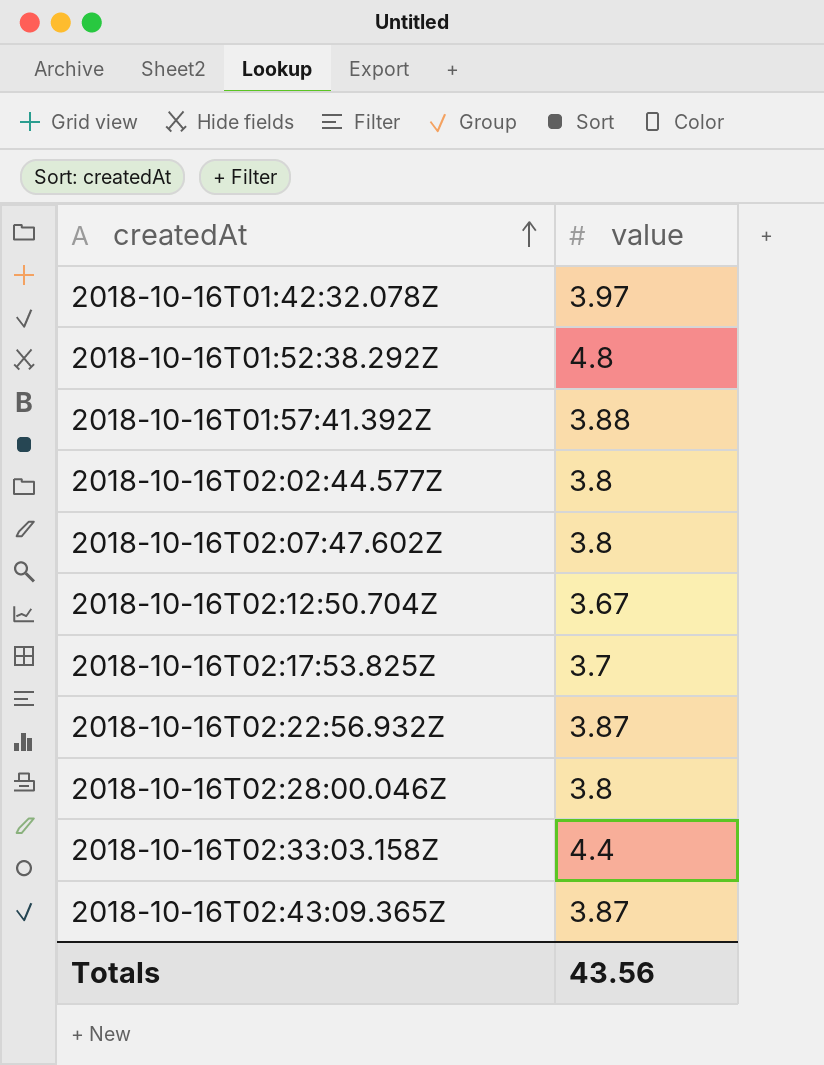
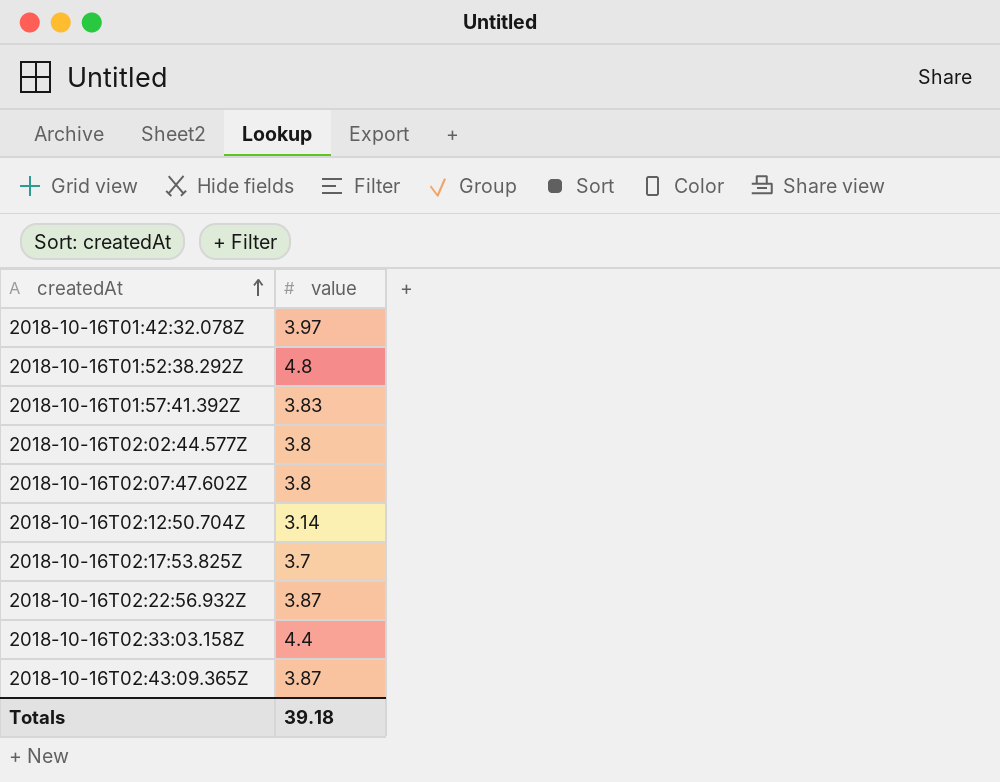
row 2018-10-16T02:28:00.046Z: 3.8 -> none
2018-10-16T01:57:41.392Z | value: 3.88 -> 3.83
2018-10-16T02:12:50.704Z | value: 3.67 -> 3.14
Totals | value: 43.56 -> 39.18

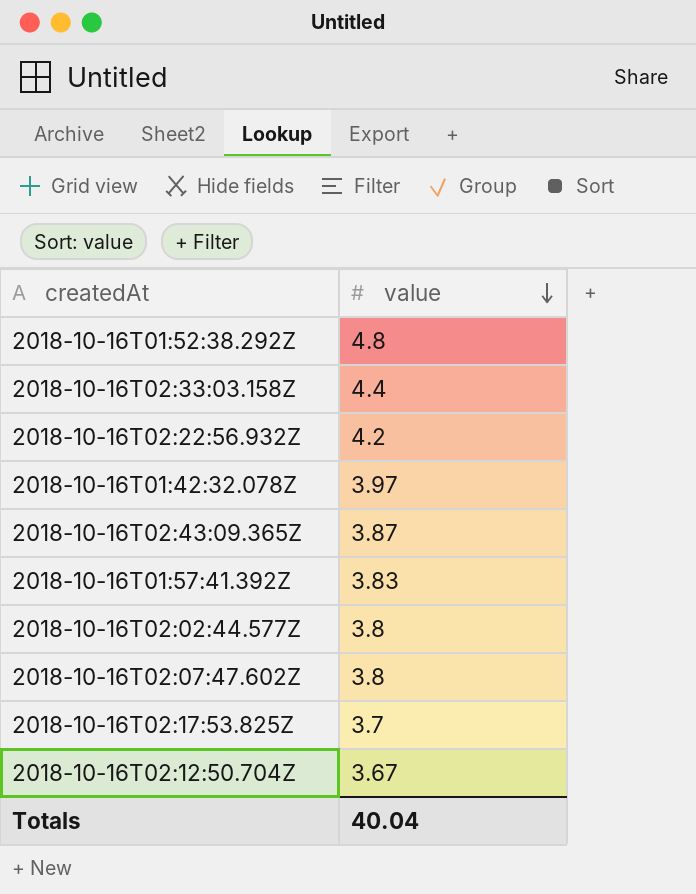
row order: createdAt ascending -> value descending
2018-10-16T02:22:56.932Z | value: 3.87 -> 4.2
2018-10-16T02:12:50.704Z | value: 3.14 -> 3.67
Totals | value: 39.18 -> 40.04

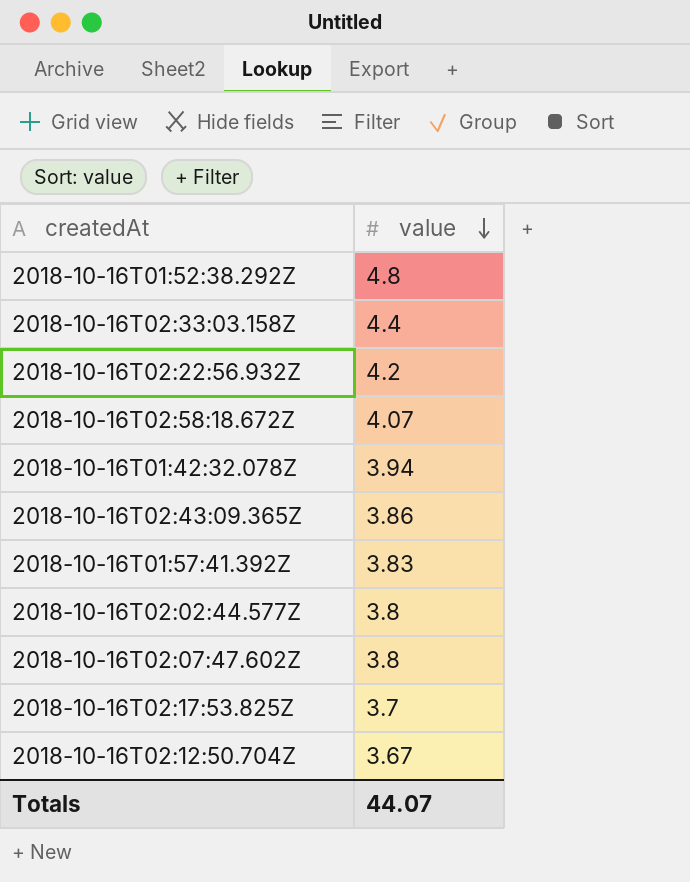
row 2018-10-16T02:58:18.672Z: none -> 4.07
2018-10-16T01:42:32.078Z | value: 3.97 -> 3.94
2018-10-16T02:43:09.365Z | value: 3.87 -> 3.86
Totals | value: 40.04 -> 44.07

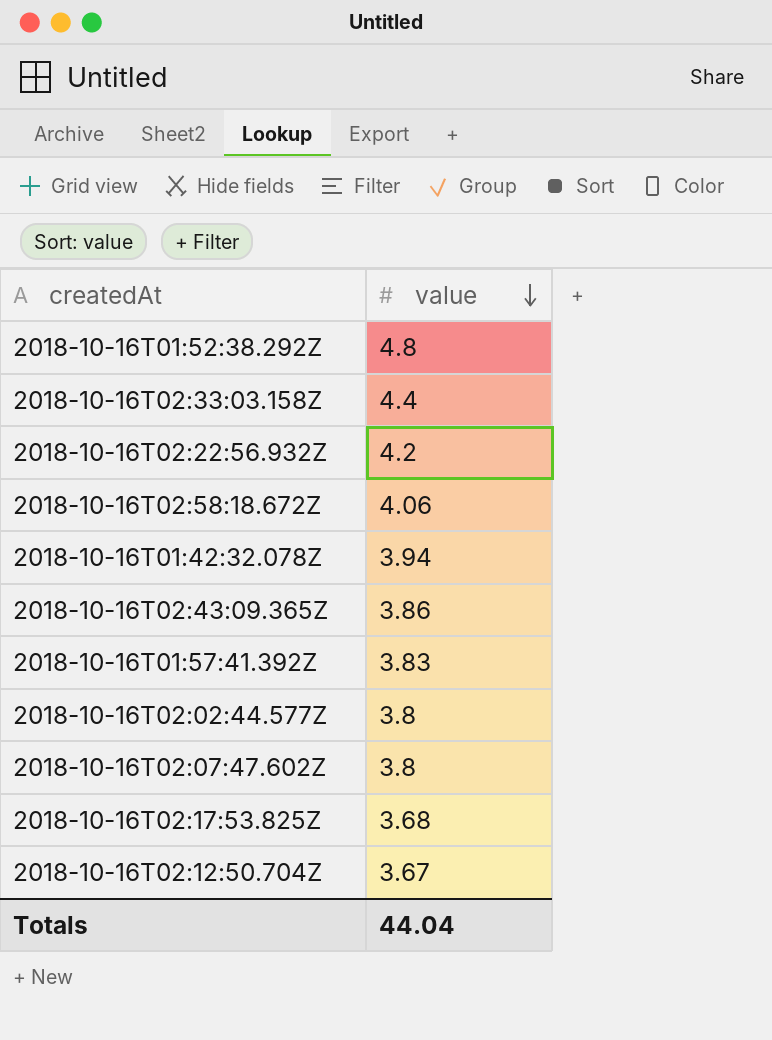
2018-10-16T02:58:18.672Z | value: 4.07 -> 4.06
2018-10-16T02:17:53.825Z | value: 3.7 -> 3.68
Totals | value: 44.07 -> 44.04

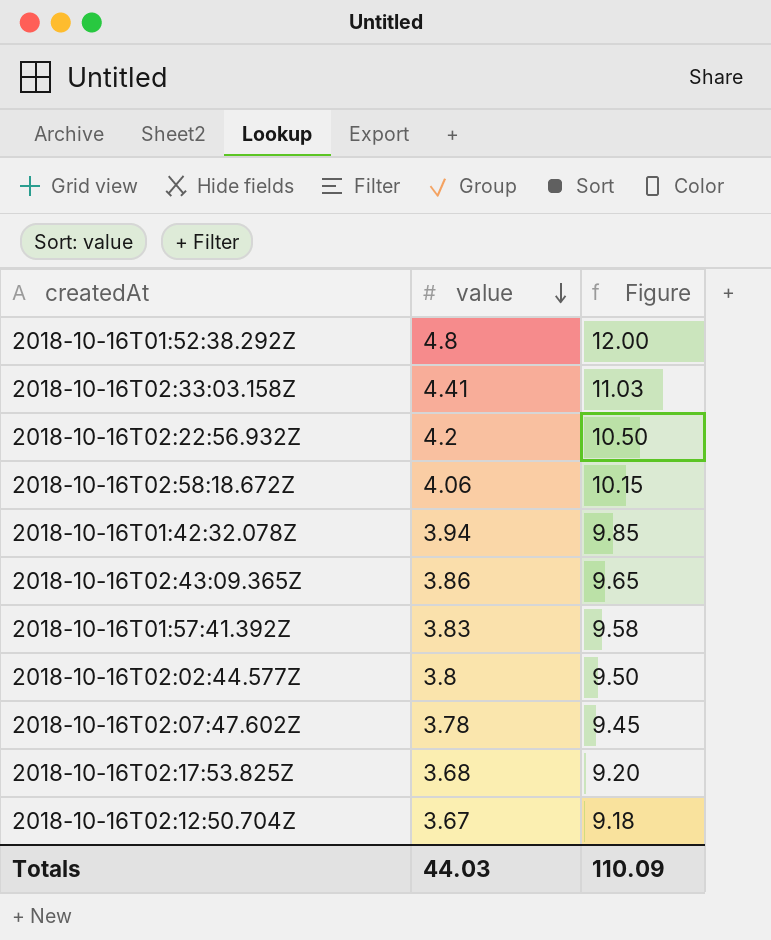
column Figure | formula: none -> [value] * 2.5
2018-10-16T02:33:03.158Z | value: 4.4 -> 4.41
2018-10-16T02:07:47.602Z | value: 3.8 -> 3.78
Totals | value: 44.04 -> 44.03

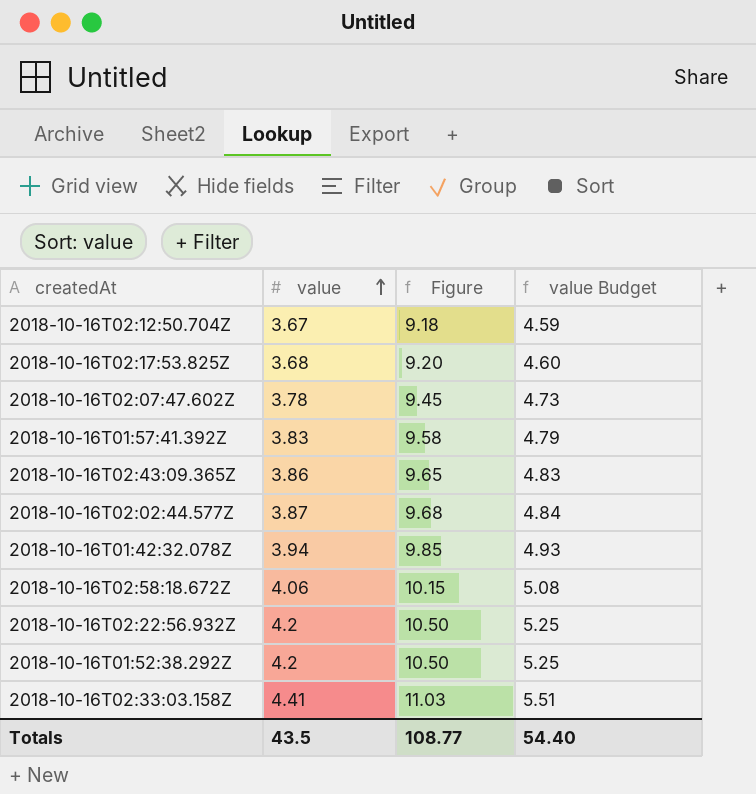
row order: value descending -> value ascending
column value Budget | formula: none -> [value] * 1.25
2018-10-16T02:02:44.577Z | value: 3.8 -> 3.87
2018-10-16T02:02:44.577Z | Figure: 9.50 -> 9.68
2018-10-16T01:52:38.292Z | value: 4.8 -> 4.2
2018-10-16T01:52:38.292Z | Figure: 12.00 -> 10.50
Totals | value: 44.03 -> 43.5
Totals | Figure: 110.09 -> 108.77

